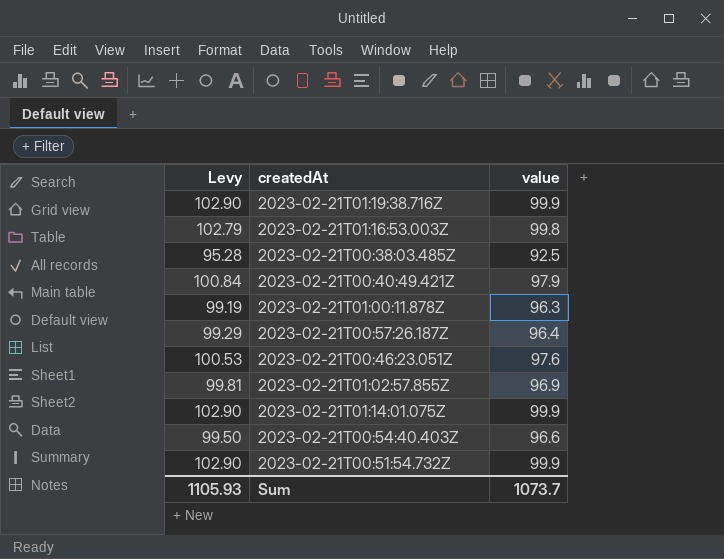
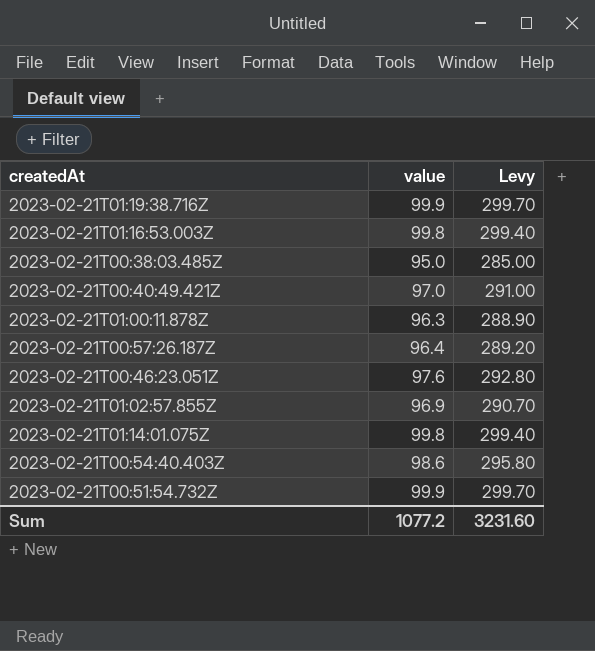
column Levy | formula: [value] * 1.03 -> [value] * 3
column Levy | position: 1 -> 3
2023-02-21T00:38:03.485Z | value: 92.5 -> 95.0
2023-02-21T00:40:49.421Z | value: 97.9 -> 97.0
2023-02-21T01:14:01.075Z | value: 99.9 -> 99.8
2023-02-21T00:54:40.403Z | value: 96.6 -> 98.6
Sum | value: 1073.7 -> 1077.2
Sum | Levy: 1105.93 -> 3231.60

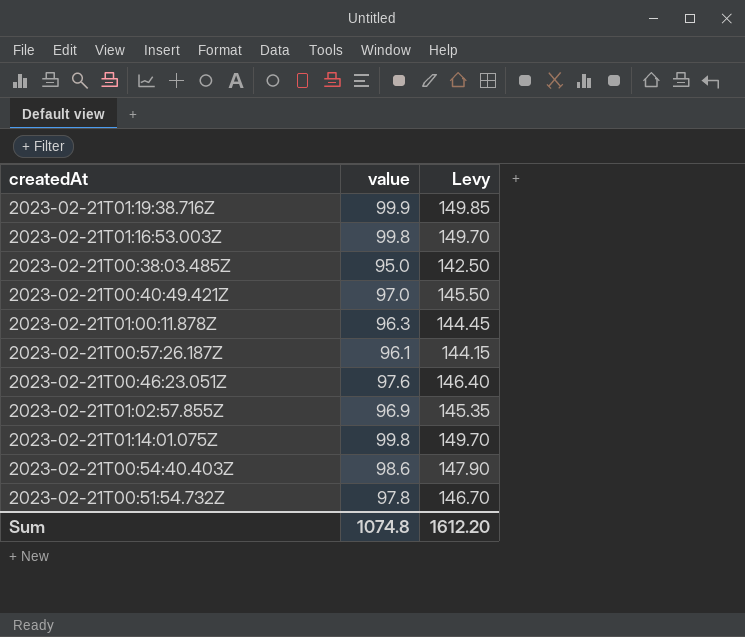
column Levy | formula: [value] * 3 -> [value] * 1.5
2023-02-21T00:57:26.187Z | value: 96.4 -> 96.1
2023-02-21T00:51:54.732Z | value: 99.9 -> 97.8
Sum | value: 1077.2 -> 1074.8
Sum | Levy: 3231.60 -> 1612.20

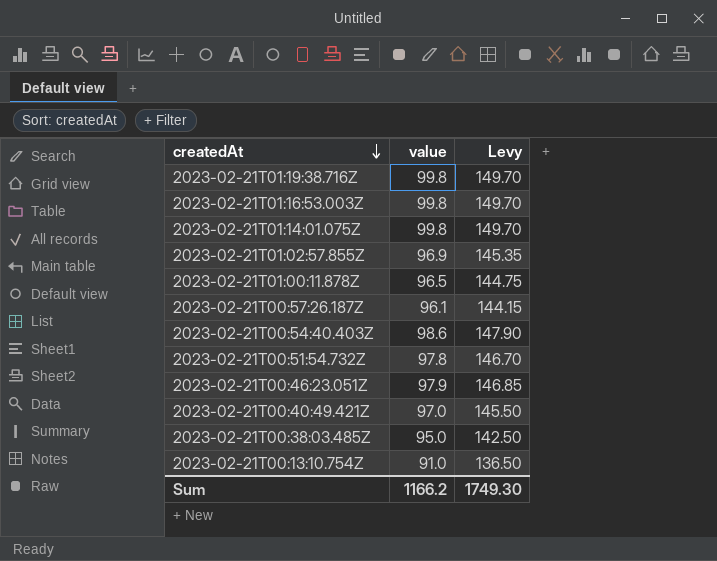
row order: none -> createdAt descending
2023-02-21T01:19:38.716Z | value: 99.9 -> 99.8
2023-02-21T01:19:38.716Z | Levy: 149.85 -> 149.70
2023-02-21T01:00:11.878Z | value: 96.3 -> 96.5
2023-02-21T01:00:11.878Z | Levy: 144.45 -> 144.75
2023-02-21T00:46:23.051Z | value: 97.6 -> 97.9
2023-02-21T00:46:23.051Z | Levy: 146.40 -> 146.85
row 2023-02-21T00:13:10.754Z: none -> 91.0 | 136.50
Sum | value: 1074.8 -> 1166.2
Sum | Levy: 1612.20 -> 1749.30

